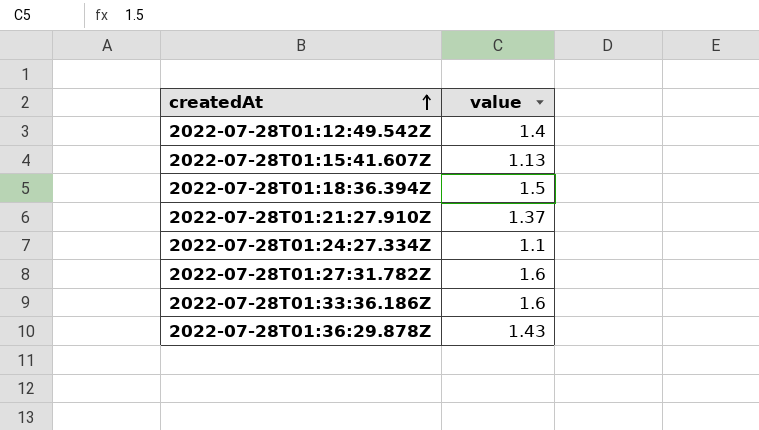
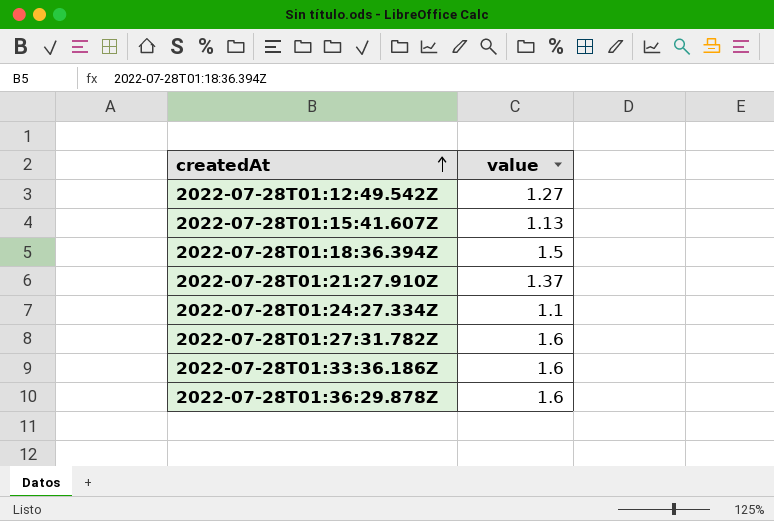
2022-07-28T01:12:49.542Z | value: 1.4 -> 1.27
2022-07-28T01:36:29.878Z | value: 1.43 -> 1.6

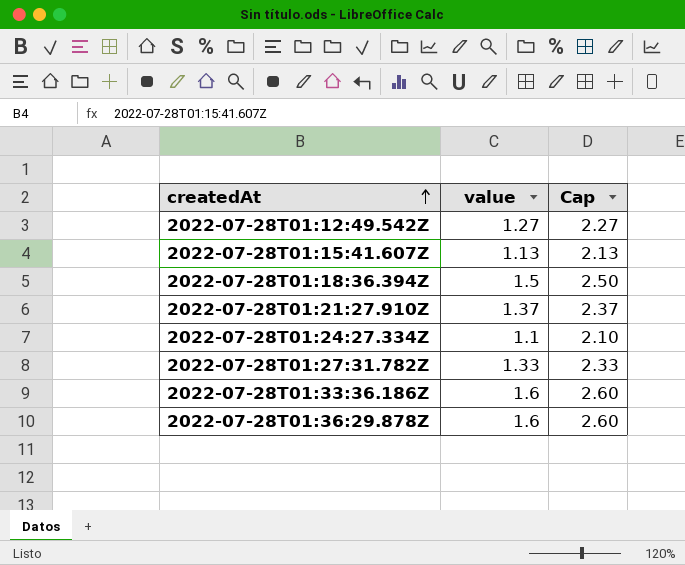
column Cap | formula: none -> [value] + 1
2022-07-28T01:27:31.782Z | value: 1.6 -> 1.33

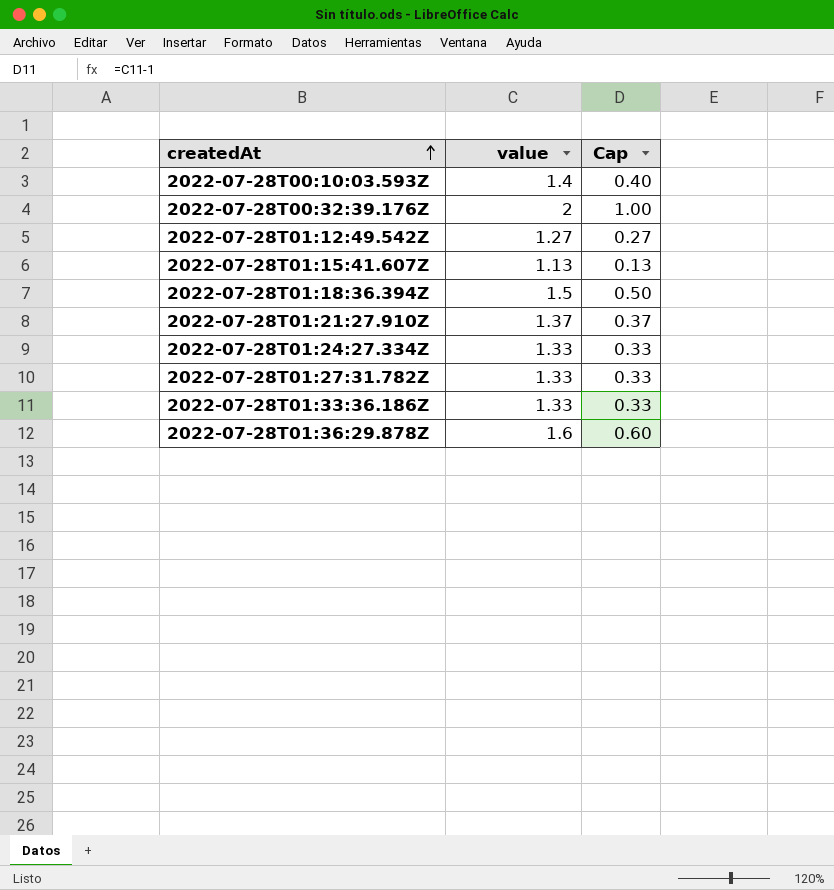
column Cap | formula: [value] + 1 -> [value] - 1
row 2022-07-28T00:10:03.593Z: none -> 1.4 | 0.40
row 2022-07-28T00:32:39.176Z: none -> 2 | 1.00
2022-07-28T01:24:27.334Z | value: 1.1 -> 1.33
2022-07-28T01:33:36.186Z | value: 1.6 -> 1.33

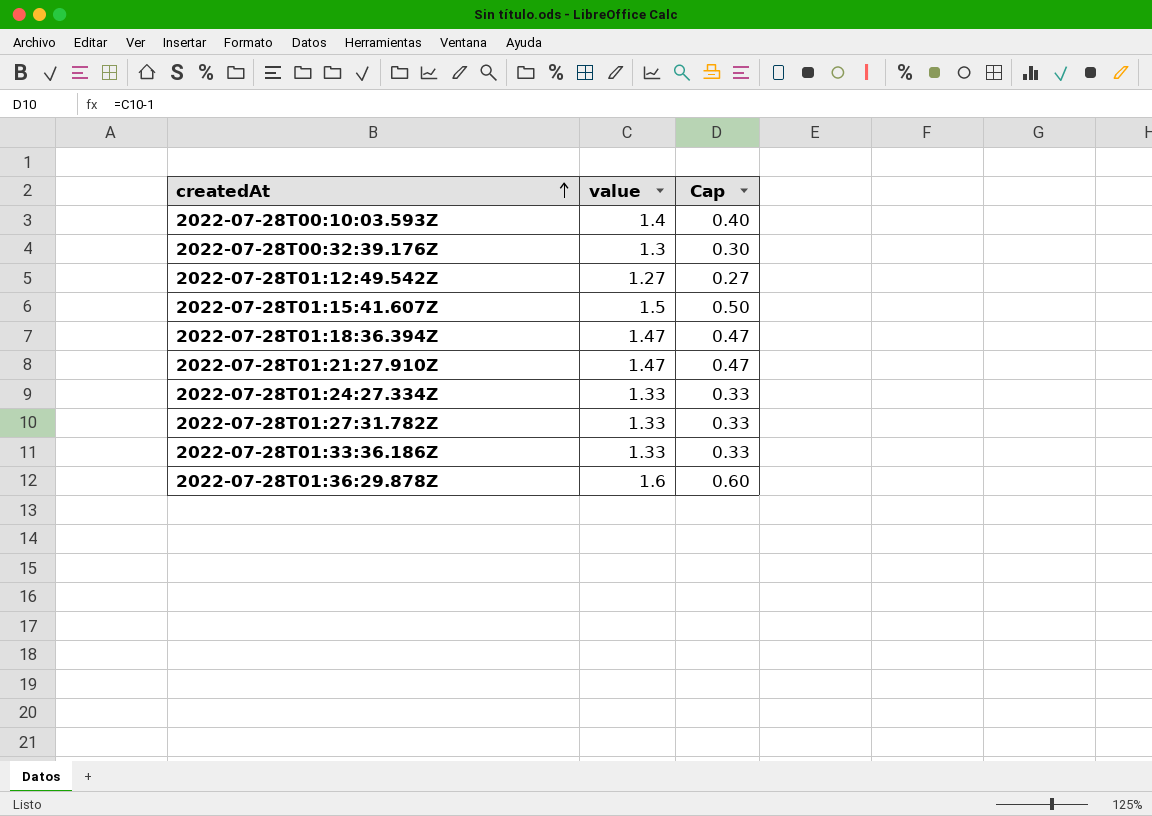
2022-07-28T00:32:39.176Z | value: 2 -> 1.3
2022-07-28T00:32:39.176Z | Cap: 1.00 -> 0.30
2022-07-28T01:15:41.607Z | value: 1.13 -> 1.5
2022-07-28T01:15:41.607Z | Cap: 0.13 -> 0.50
2022-07-28T01:18:36.394Z | value: 1.5 -> 1.47
2022-07-28T01:18:36.394Z | Cap: 0.50 -> 0.47
2022-07-28T01:21:27.910Z | value: 1.37 -> 1.47
2022-07-28T01:21:27.910Z | Cap: 0.37 -> 0.47

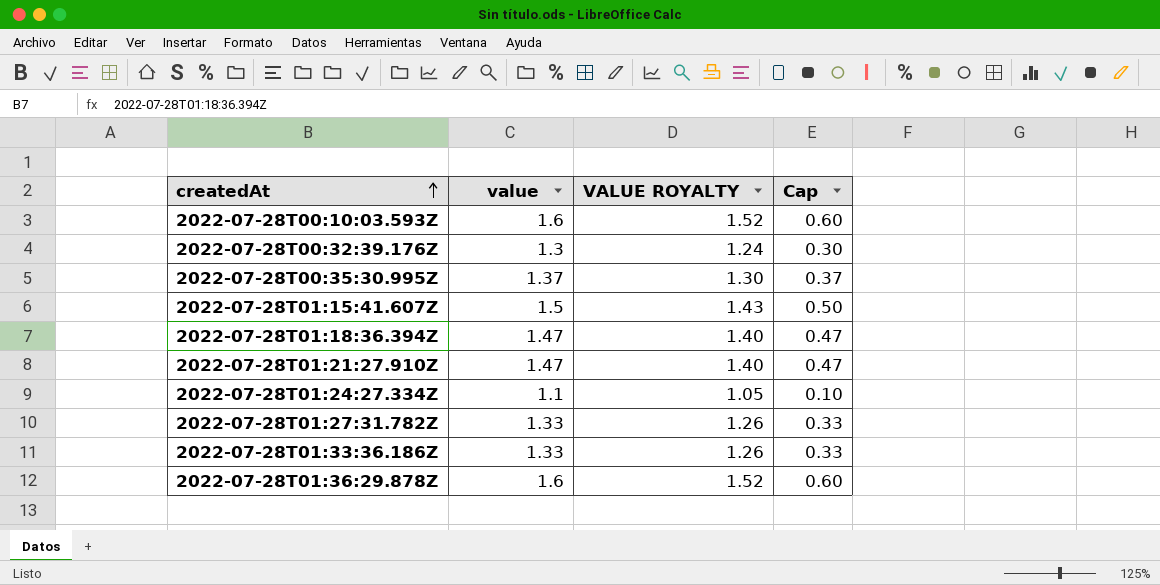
column VALUE ROYALTY | formula: none -> [value] * 0.95
row 2022-07-28T01:12:49.542Z: 1.27 | 0.27 -> none
2022-07-28T00:10:03.593Z | value: 1.4 -> 1.6
2022-07-28T00:10:03.593Z | Cap: 0.40 -> 0.60
row 2022-07-28T00:35:30.995Z: none -> 1.37 | 1.30 | 0.37
2022-07-28T01:24:27.334Z | value: 1.33 -> 1.1
2022-07-28T01:24:27.334Z | Cap: 0.33 -> 0.10

